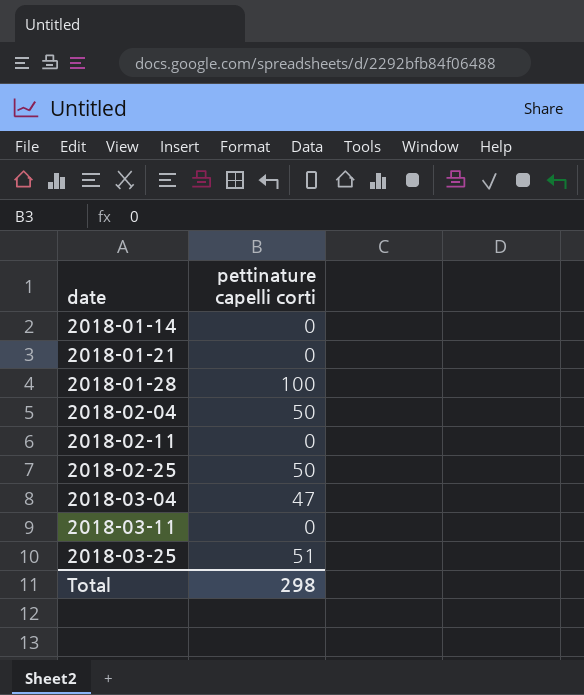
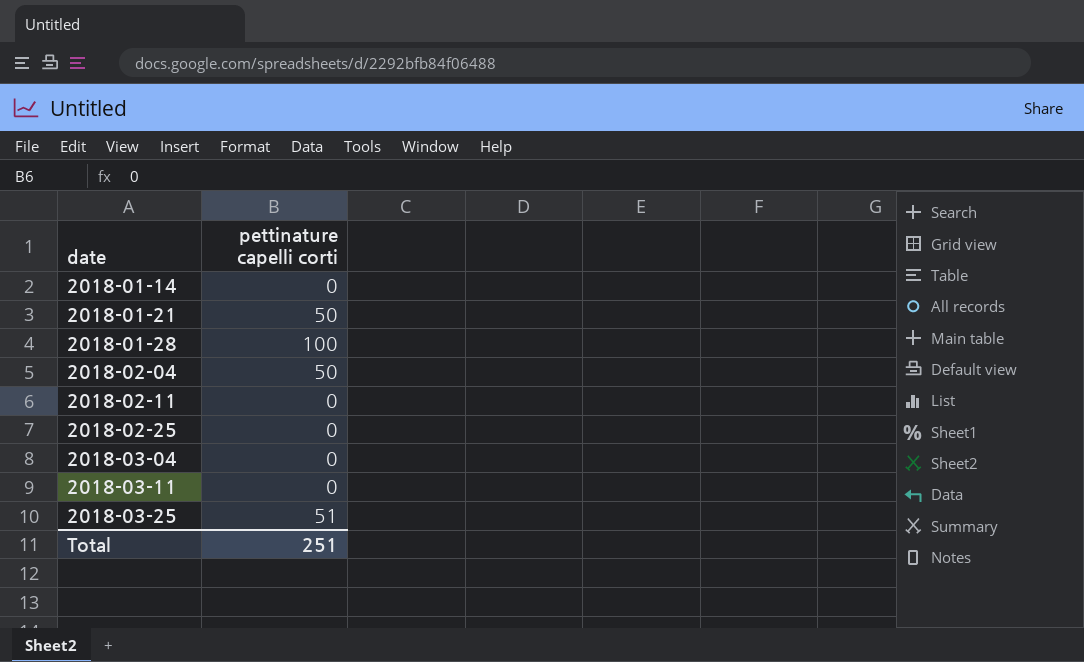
2018-01-21 | pettinature capelli corti: 0 -> 50
2018-02-25 | pettinature capelli corti: 50 -> 0
2018-03-04 | pettinature capelli corti: 47 -> 0
Total | pettinature capelli corti: 298 -> 251

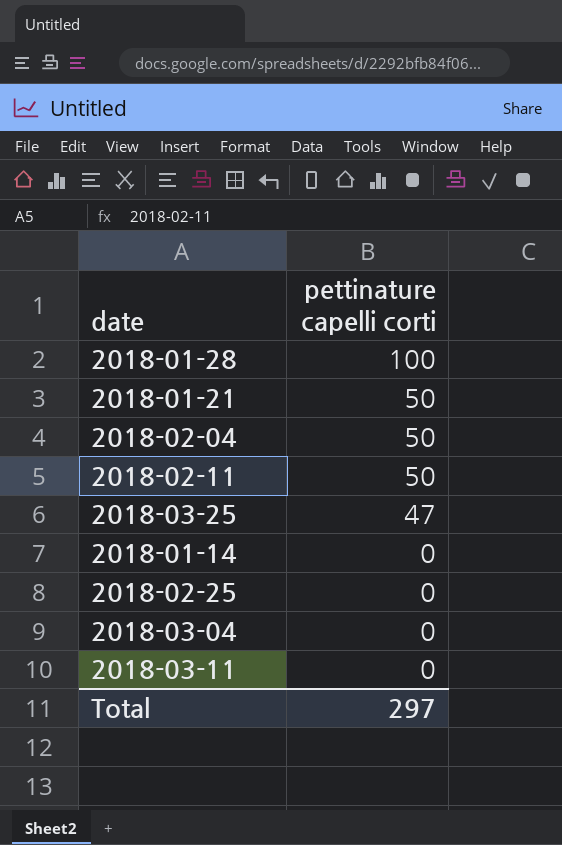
row order: date ascending -> pettinature capelli corti descending
2018-02-11 | pettinature capelli corti: 0 -> 50
2018-03-25 | pettinature capelli corti: 51 -> 47
Total | pettinature capelli corti: 251 -> 297

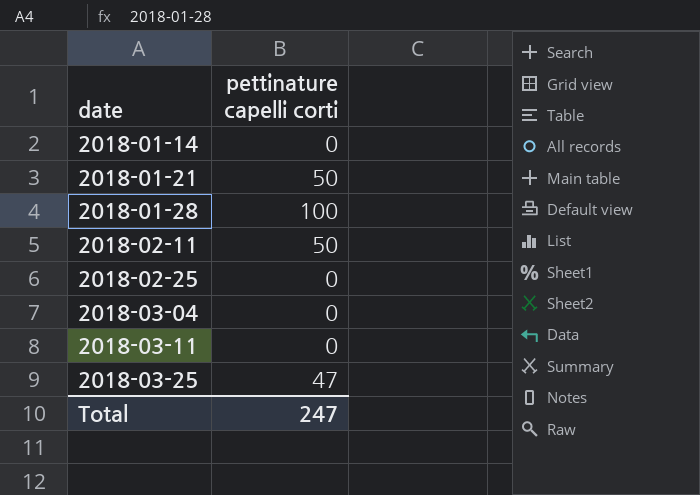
row order: pettinature capelli corti descending -> date ascending
row 2018-02-04: 50 -> none
Total | pettinature capelli corti: 297 -> 247

